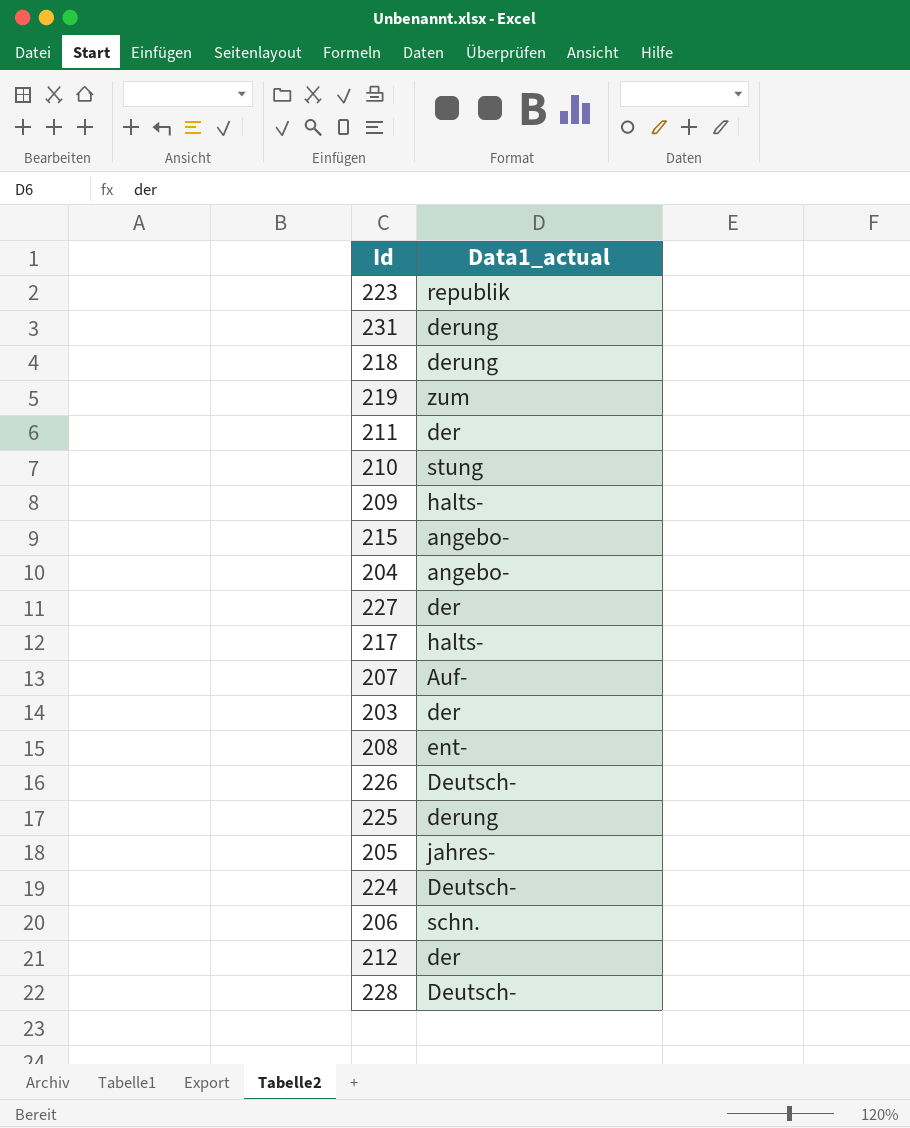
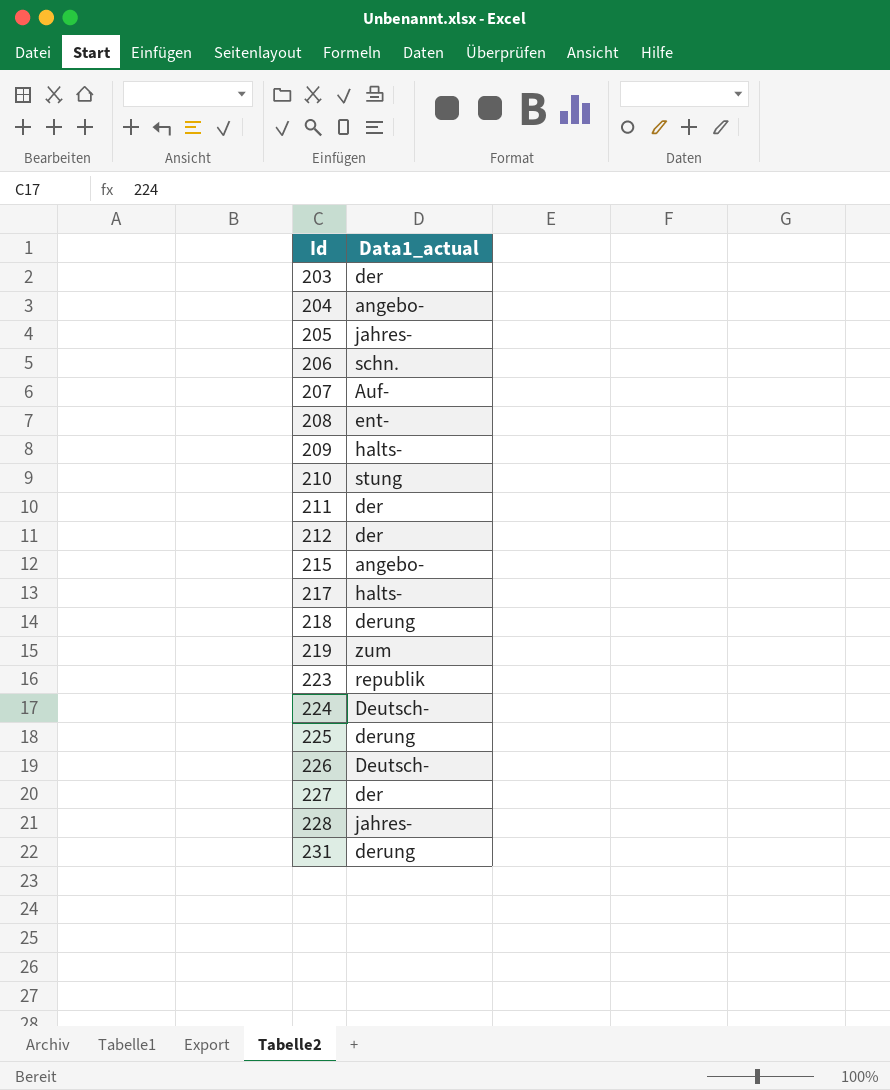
row order: none -> Id ascending
228 | Data1_actual: Deutsch- -> jahres-

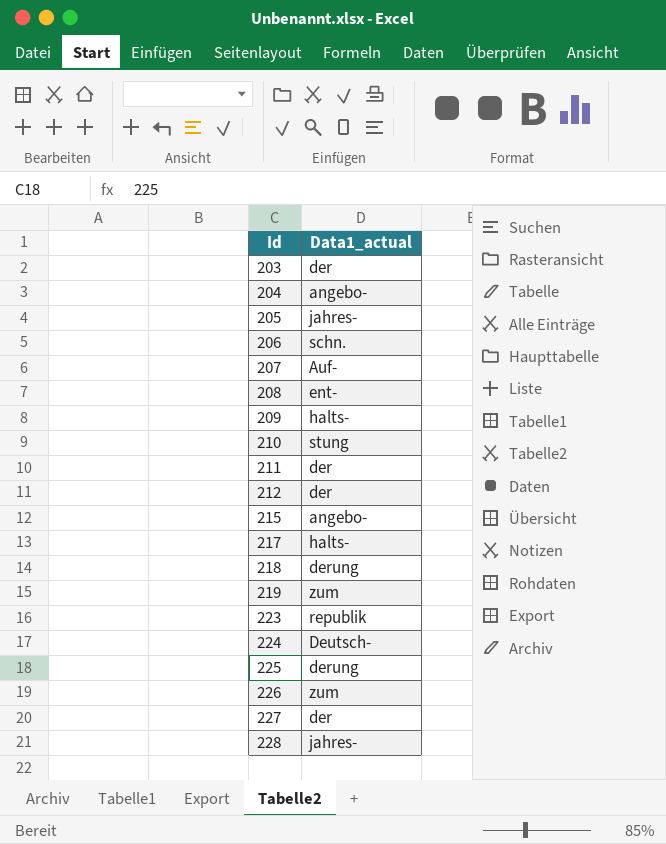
row 231: derung -> none
226 | Data1_actual: Deutsch- -> zum

